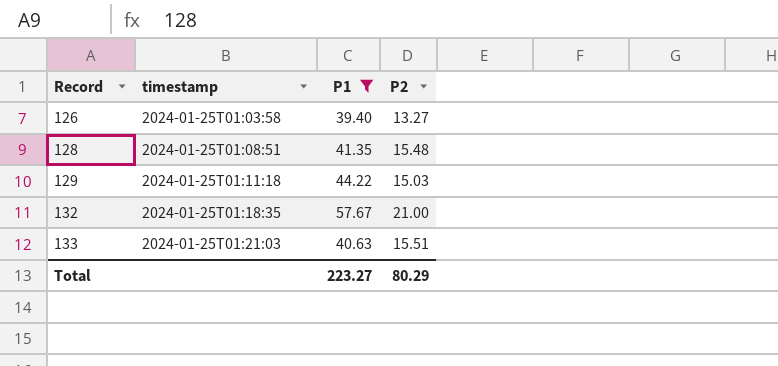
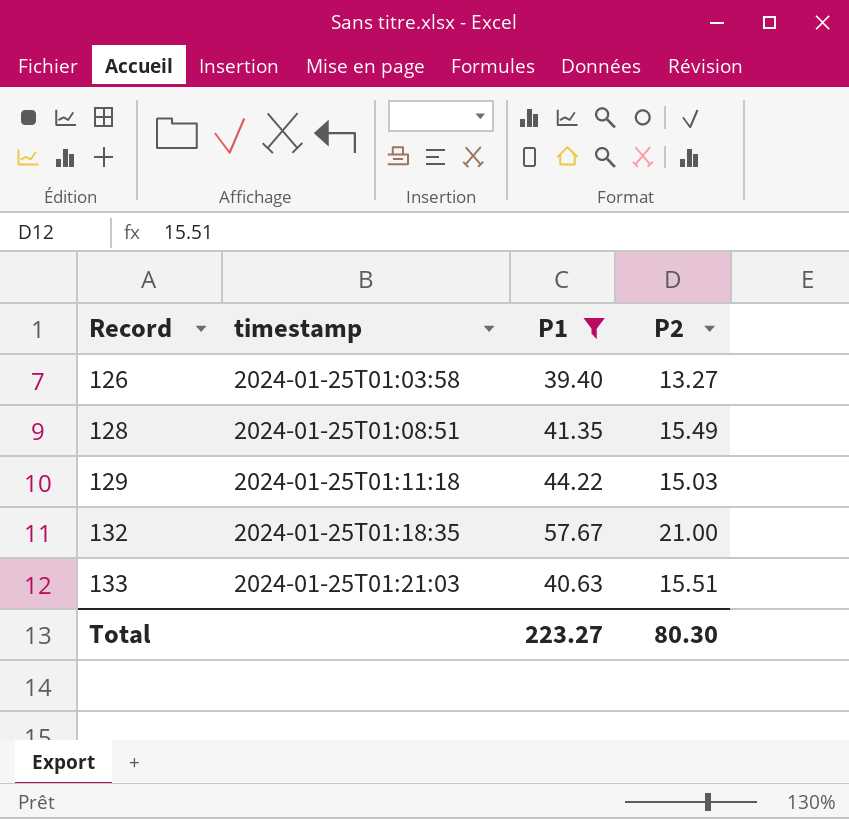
128 | P2: 15.48 -> 15.49
Total | P2: 80.29 -> 80.30

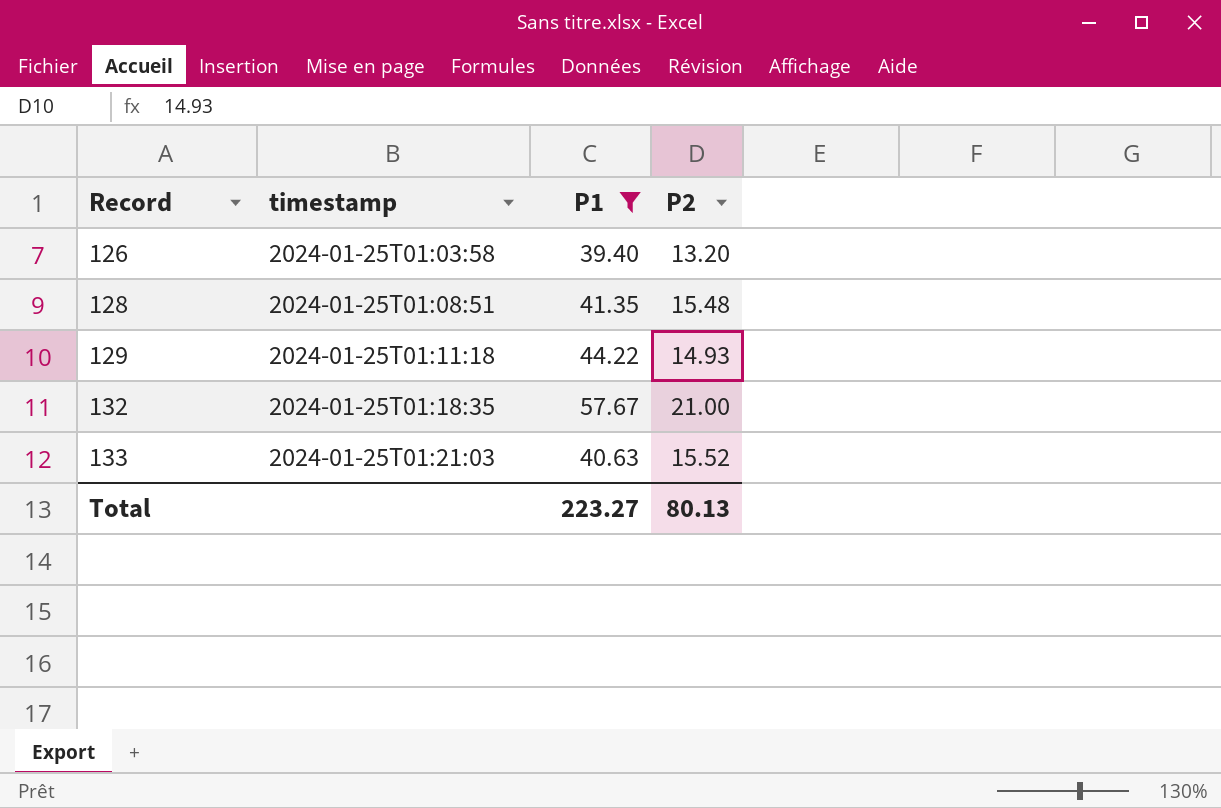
126 | P2: 13.27 -> 13.20
128 | P2: 15.49 -> 15.48
129 | P2: 15.03 -> 14.93
133 | P2: 15.51 -> 15.52
Total | P2: 80.30 -> 80.13

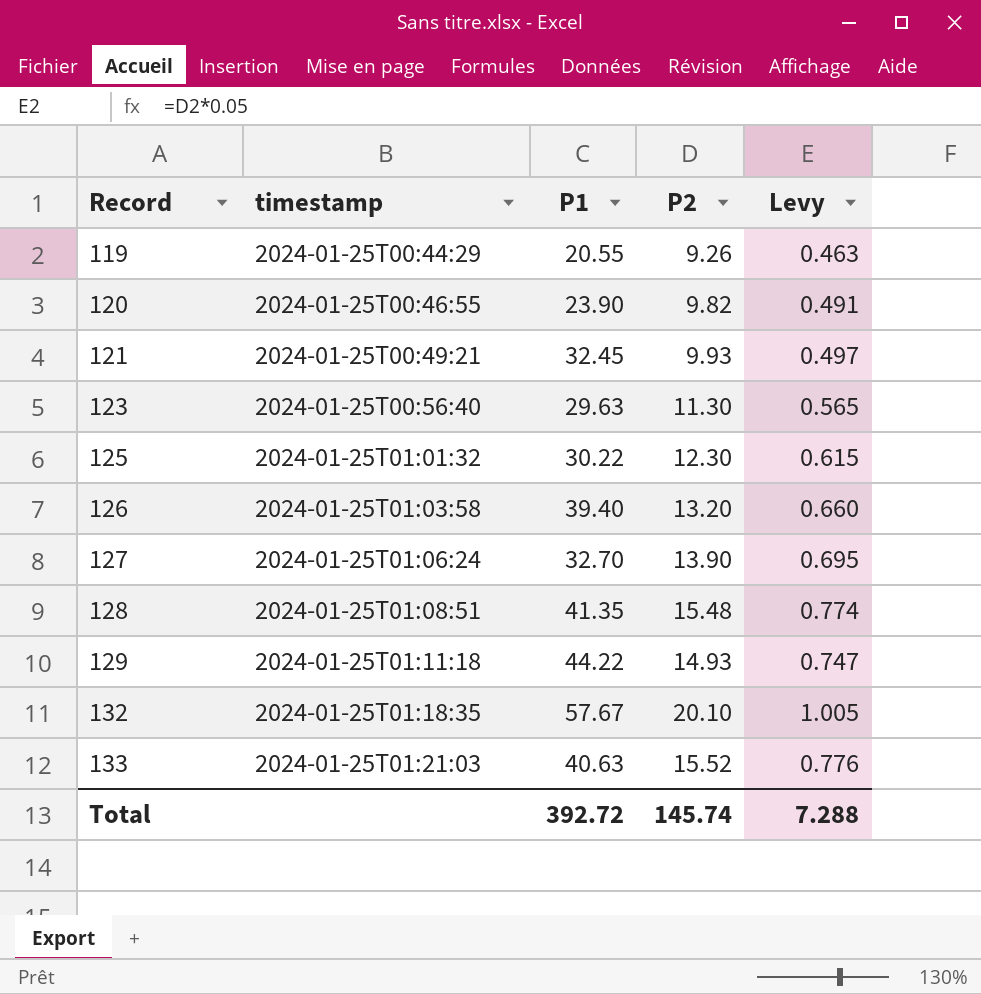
filter: P1 >= 39.40 -> none
column Levy | formula: none -> [P2] * 0.05
132 | P2: 21.00 -> 20.10
Total | P1: 223.27 -> 392.72
Total | P2: 80.13 -> 145.74

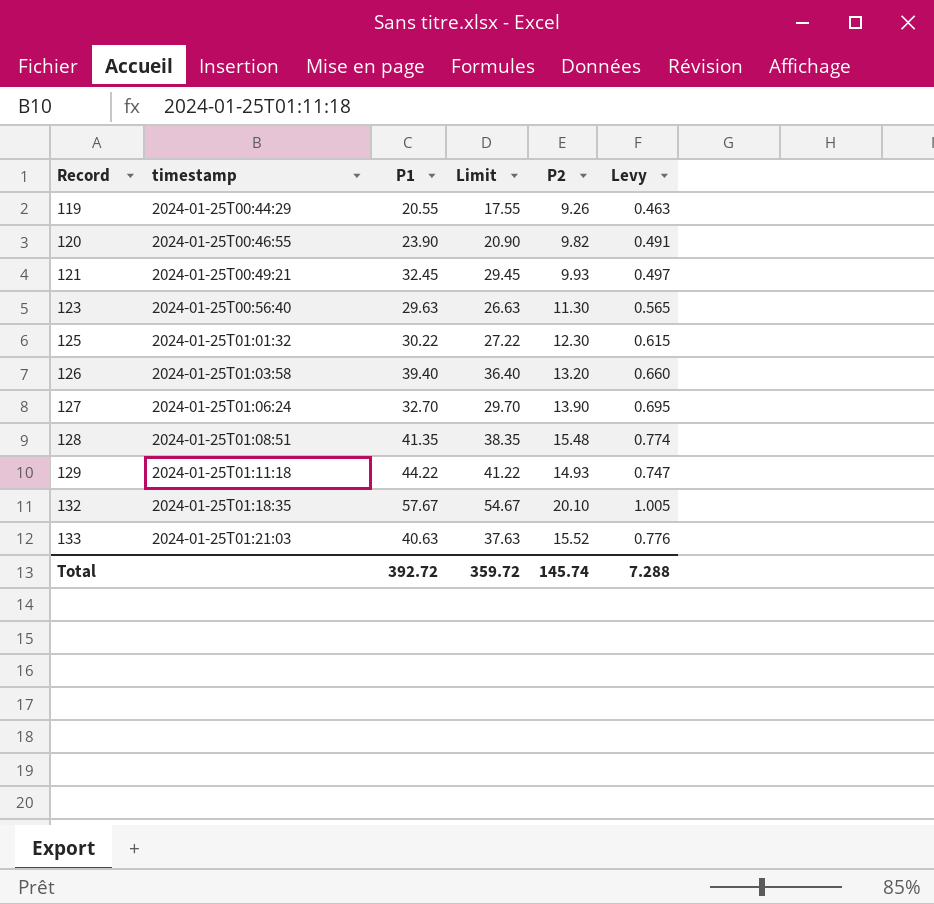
column Limit | formula: none -> [P1] - 3

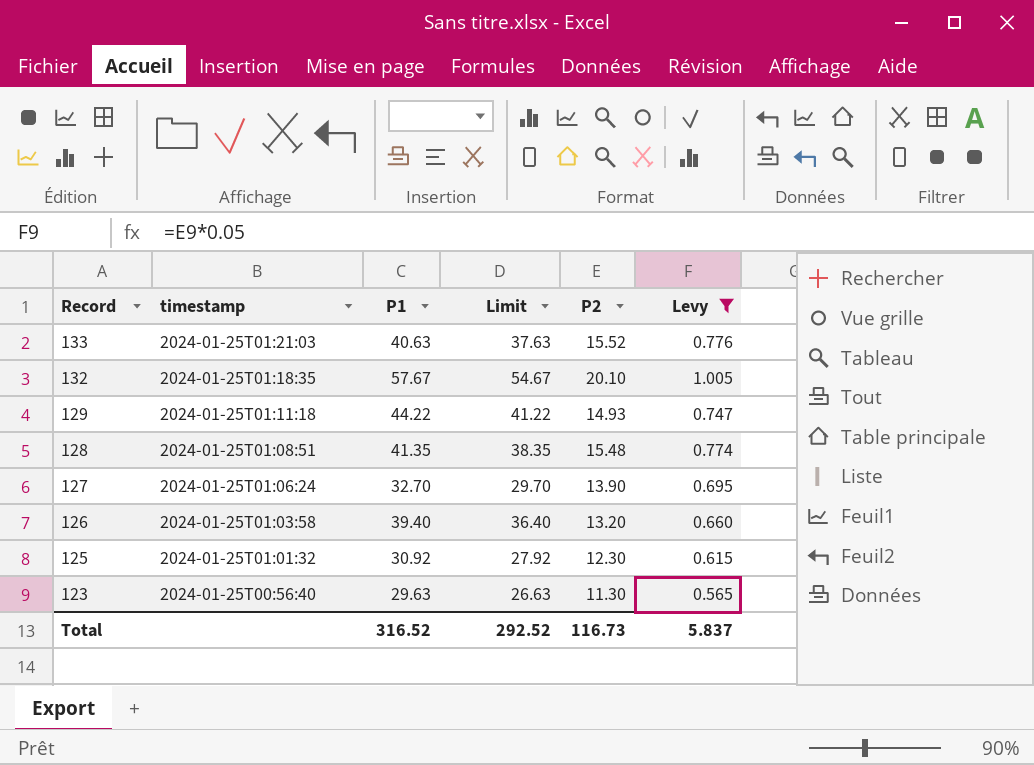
filter: none -> Levy >= 0.565
row order: Record ascending -> Record descending
125 | P1: 30.22 -> 30.92
125 | Limit: 27.22 -> 27.92
Total | P1: 392.72 -> 316.52
Total | Limit: 359.72 -> 292.52
Total | P2: 145.74 -> 116.73
Total | Levy: 7.288 -> 5.837

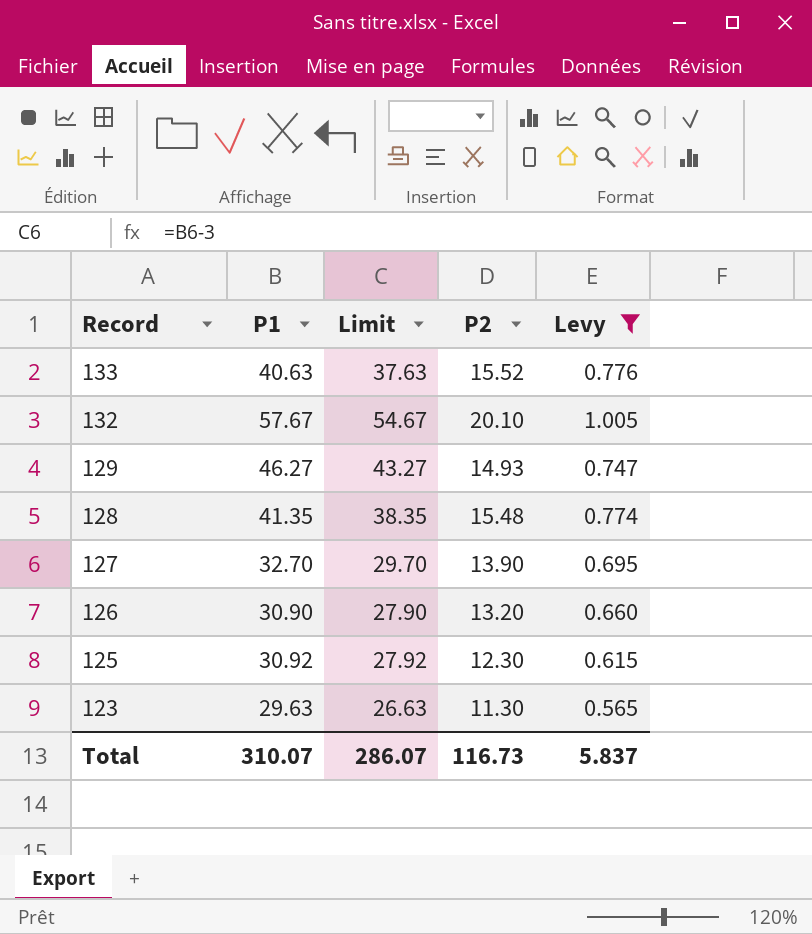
column timestamp | position: 2 -> none
129 | P1: 44.22 -> 46.27
129 | Limit: 41.22 -> 43.27
126 | P1: 39.40 -> 30.90
126 | Limit: 36.40 -> 27.90
Total | P1: 316.52 -> 310.07
Total | Limit: 292.52 -> 286.07

